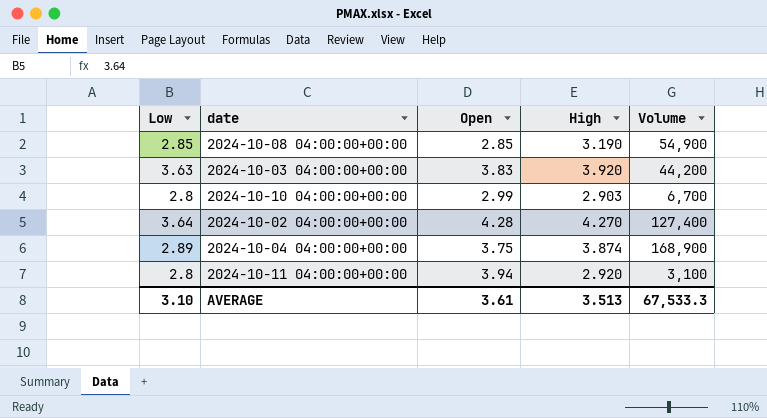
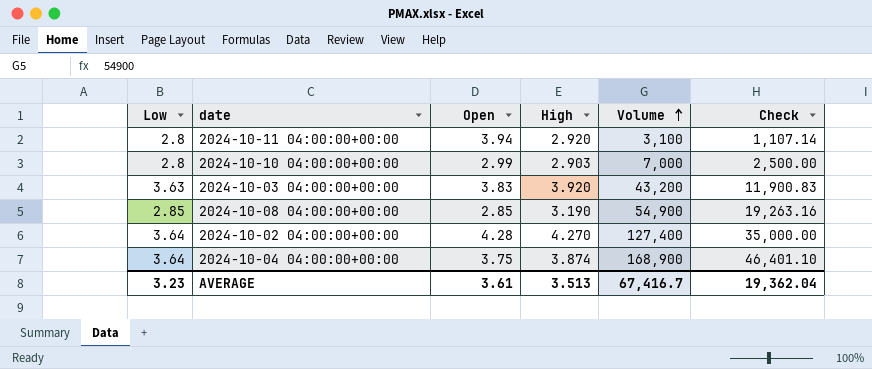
row order: none -> Volume ascending
column Check | formula: none -> [Volume] / [Low]
2024-10-10 04:00:00+00:00 | Volume: 6,700 -> 7,000
2024-10-03 04:00:00+00:00 | Volume: 44,200 -> 43,200
2024-10-04 04:00:00+00:00 | Low: 2.89 -> 3.64
AVERAGE | Low: 3.10 -> 3.23
AVERAGE | Volume: 67,533.3 -> 67,416.7

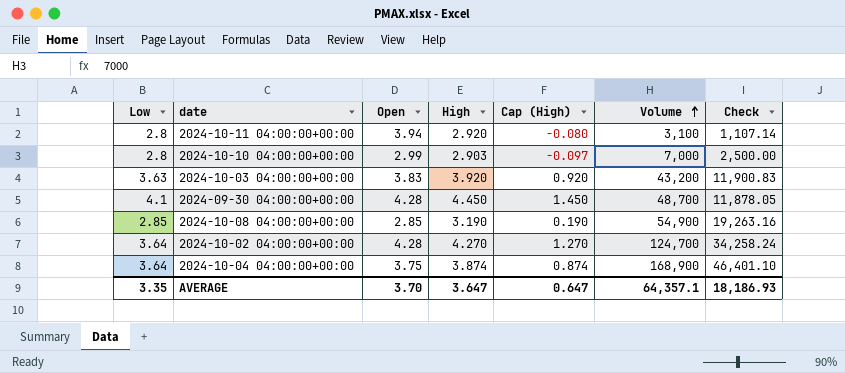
column Cap (High) | formula: none -> [High] - 3
row 2024-09-30 04:00:00+00:00: none -> 4.1 | 4.28 | 4.450 | 1.450 | 48,700 | 11,878.05
2024-10-02 04:00:00+00:00 | Volume: 127,400 -> 124,700
2024-10-02 04:00:00+00:00 | Check: 35,000.00 -> 34,258.24
AVERAGE | Low: 3.23 -> 3.35
AVERAGE | Open: 3.61 -> 3.70
AVERAGE | High: 3.513 -> 3.647
AVERAGE | Volume: 67,416.7 -> 64,357.1
AVERAGE | Check: 19,362.04 -> 18,186.93

